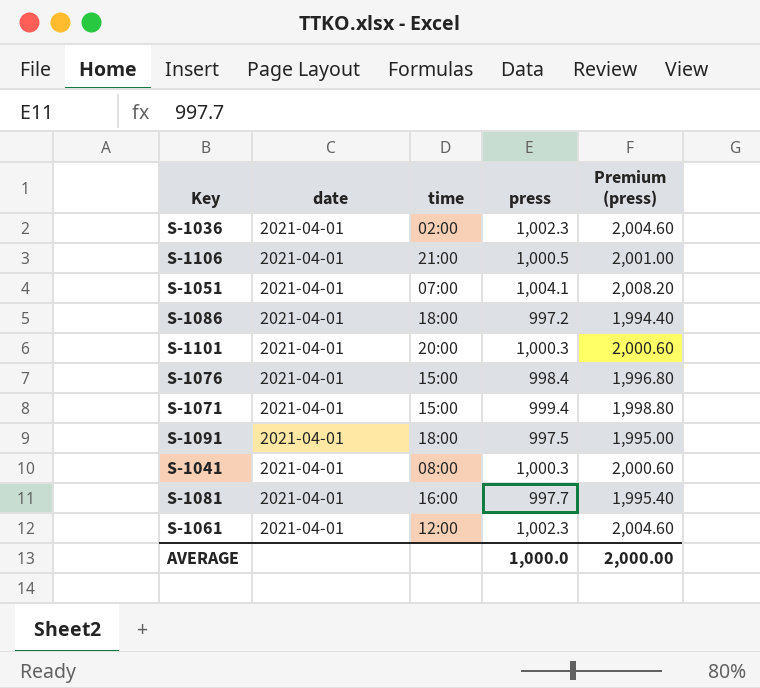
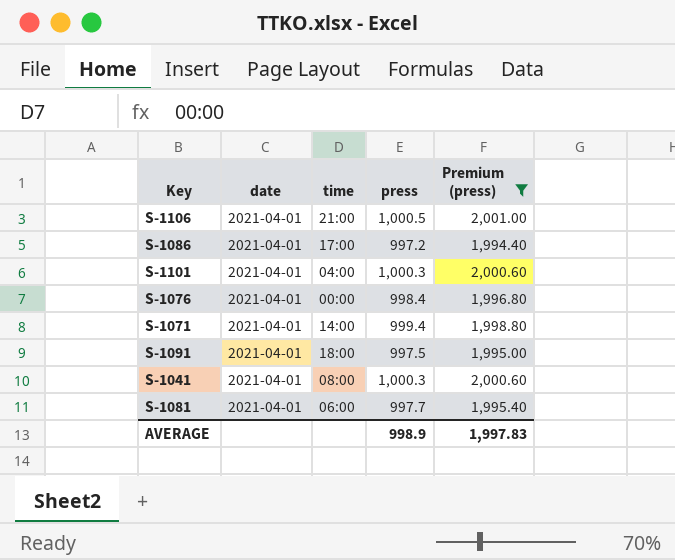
filter: none -> Premium (press) <= 2,001.00
S-1086 | time: 18:00 -> 17:00
S-1101 | time: 20:00 -> 04:00
S-1076 | time: 15:00 -> 00:00
S-1071 | time: 15:00 -> 14:00
S-1081 | time: 16:00 -> 06:00
AVERAGE | press: 1,000.0 -> 998.9
AVERAGE | Premium (press): 2,000.00 -> 1,997.83

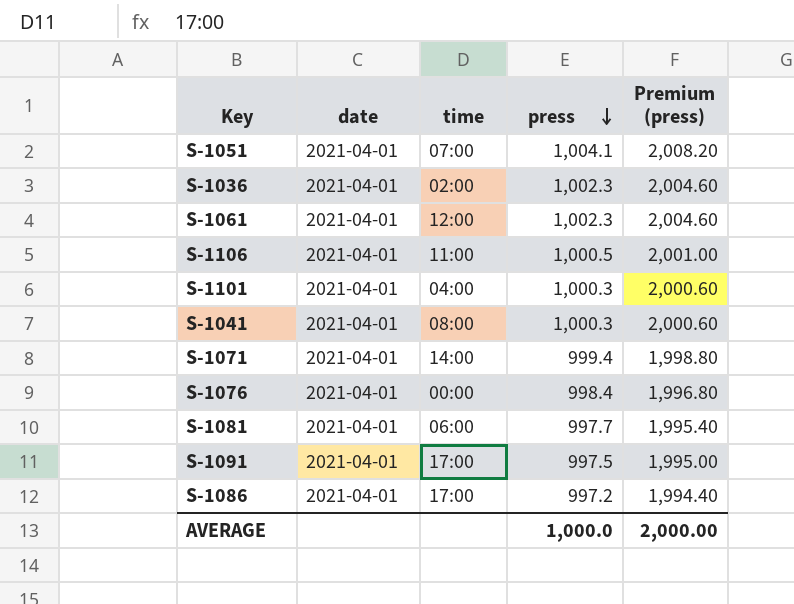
filter: Premium (press) <= 2,001.00 -> none
row order: none -> press descending
S-1106 | time: 21:00 -> 11:00
S-1091 | time: 18:00 -> 17:00
AVERAGE | press: 998.9 -> 1,000.0
AVERAGE | Premium (press): 1,997.83 -> 2,000.00

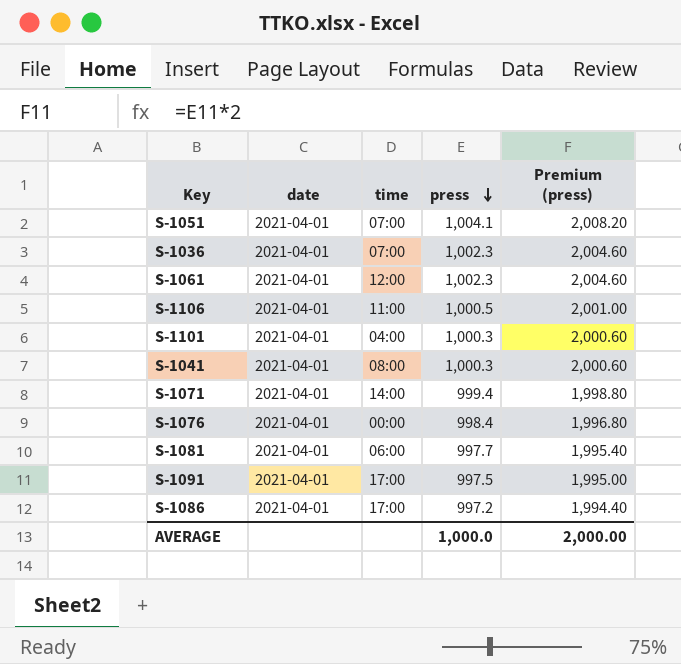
S-1036 | time: 02:00 -> 07:00

